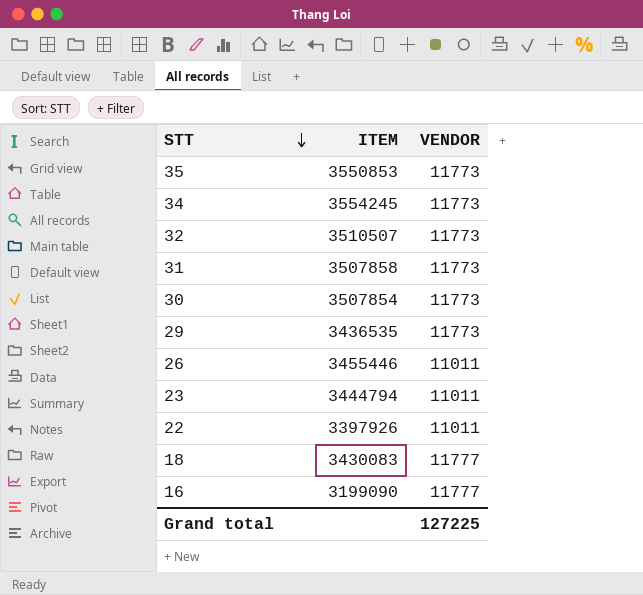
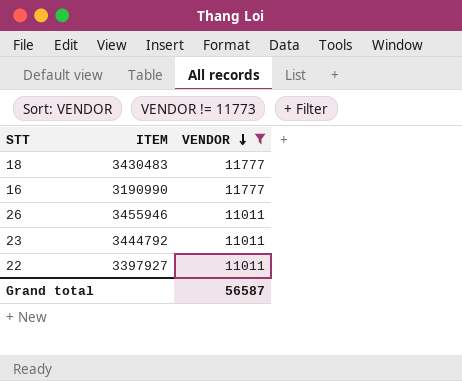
filter: none -> VENDOR != 11773
row order: STT descending -> VENDOR descending
18 | ITEM: 3430083 -> 3430483
16 | ITEM: 3199090 -> 3190990
26 | ITEM: 3455446 -> 3455946
23 | ITEM: 3444794 -> 3444792
22 | ITEM: 3397926 -> 3397927
Grand total | VENDOR: 127225 -> 56587

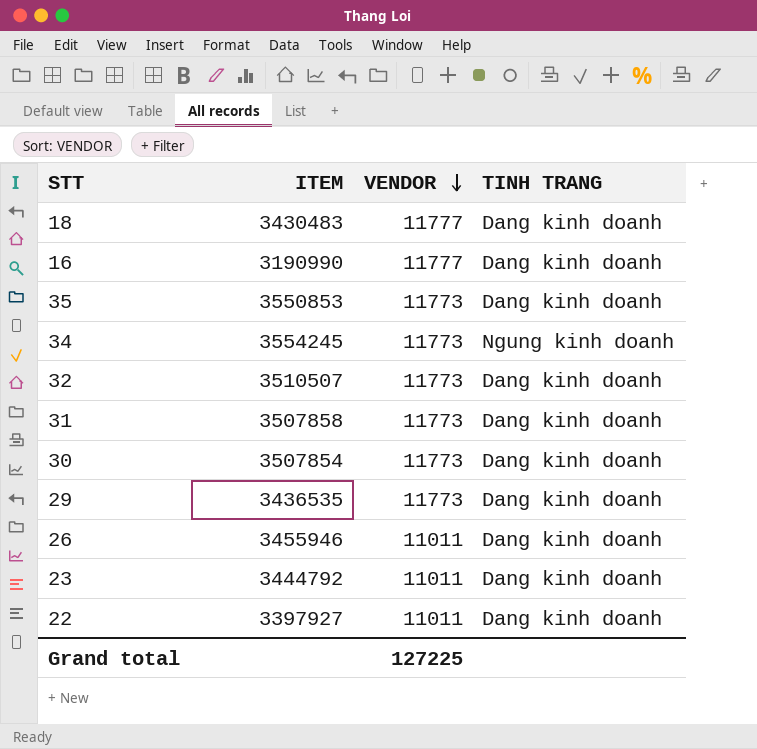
filter: VENDOR != 11773 -> none
column TINH TRANG | position: none -> 4
Grand total | VENDOR: 56587 -> 127225

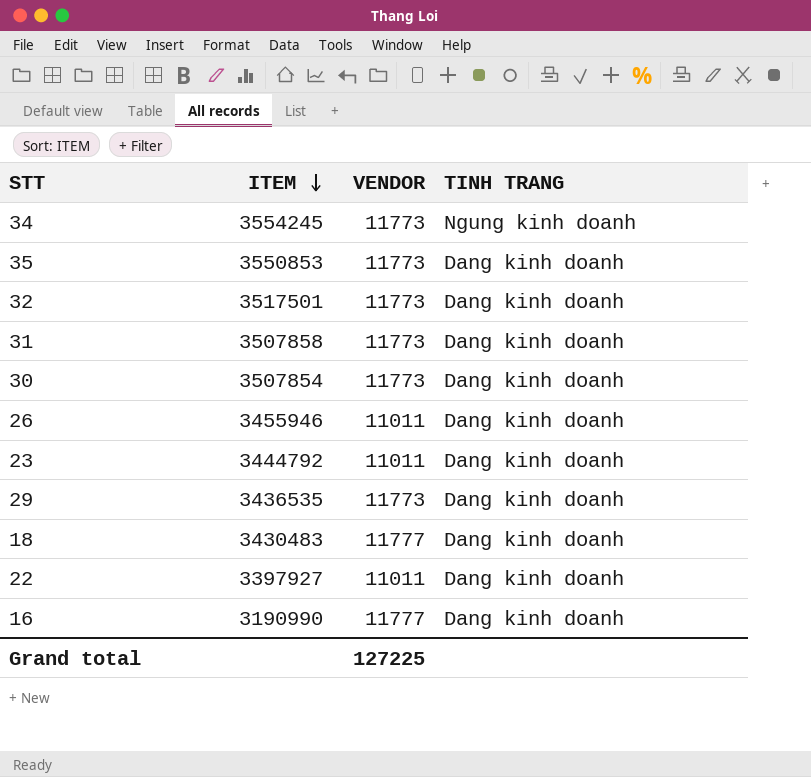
row order: VENDOR descending -> ITEM descending
32 | ITEM: 3510507 -> 3517501

